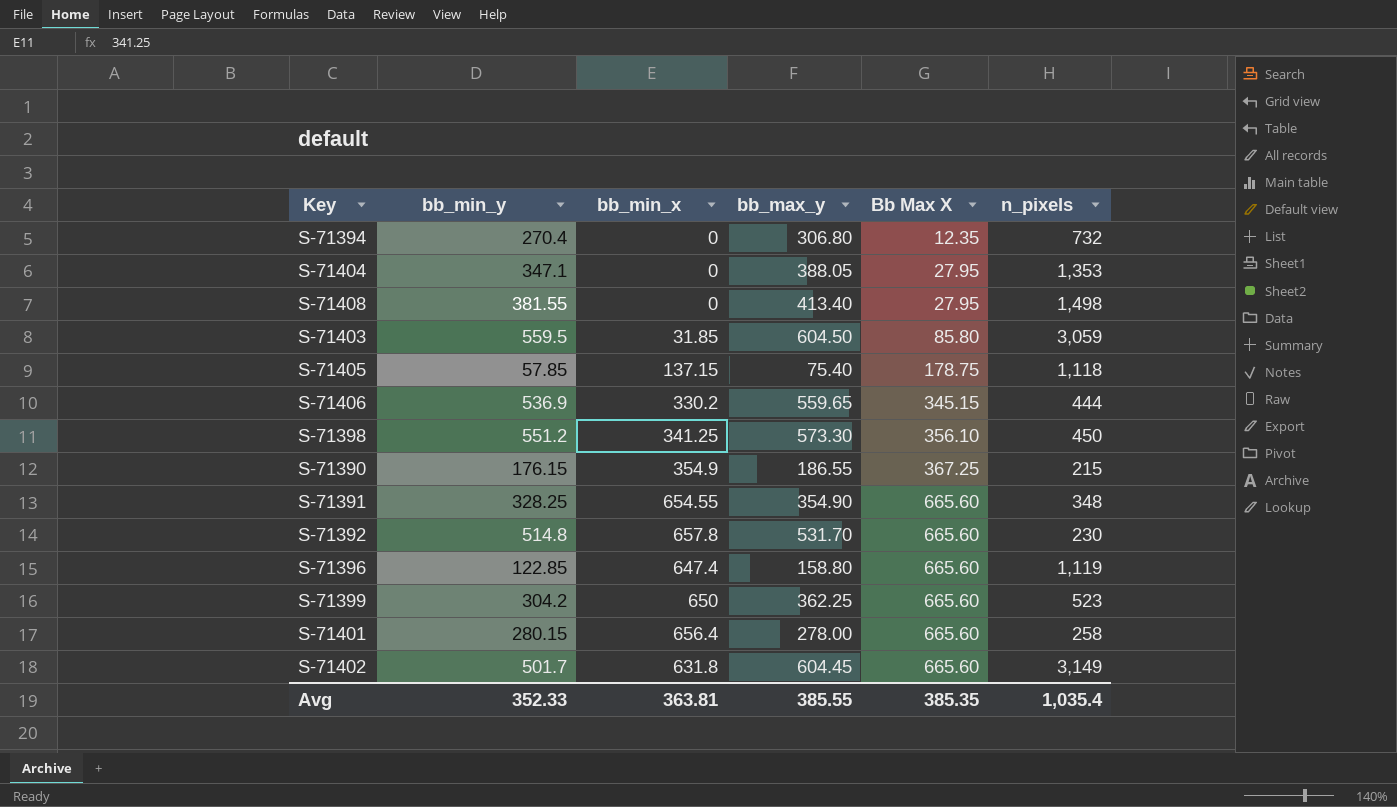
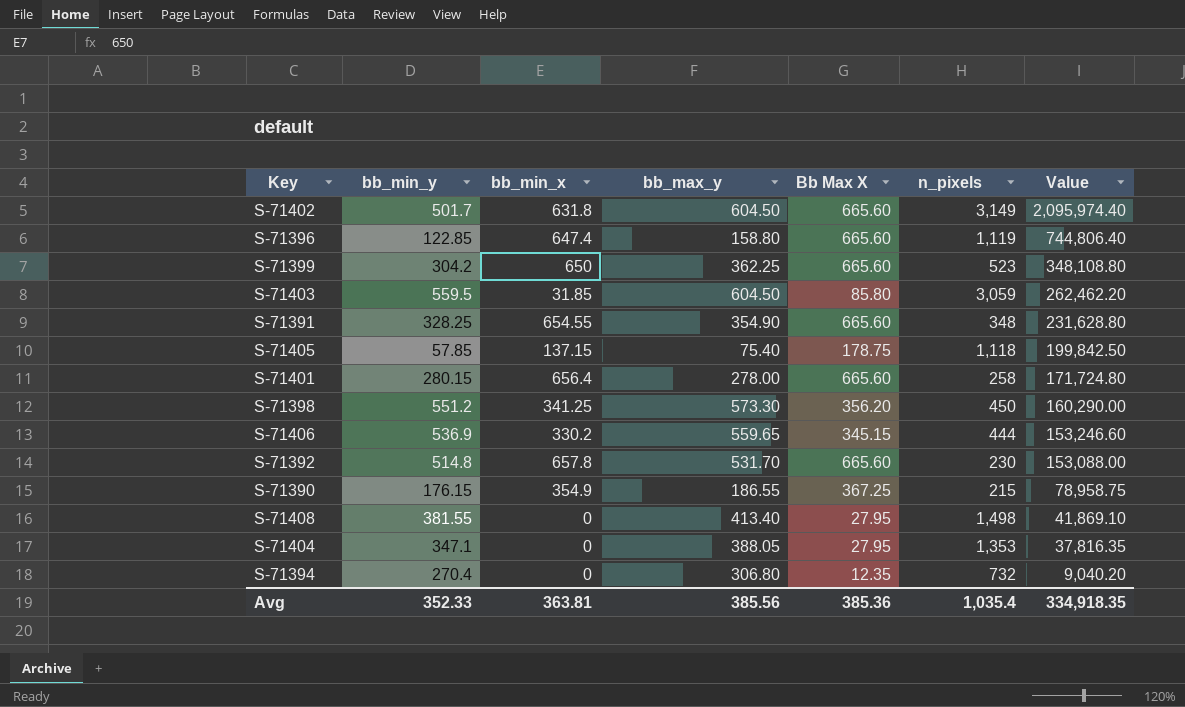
row order: Bb Max X ascending -> Value descending
column Value | formula: none -> [Bb Max X] * [n_pixels]
S-71402 | bb_max_y: 604.45 -> 604.50
S-71398 | Bb Max X: 356.10 -> 356.20
Avg | bb_max_y: 385.55 -> 385.56
Avg | Bb Max X: 385.35 -> 385.36

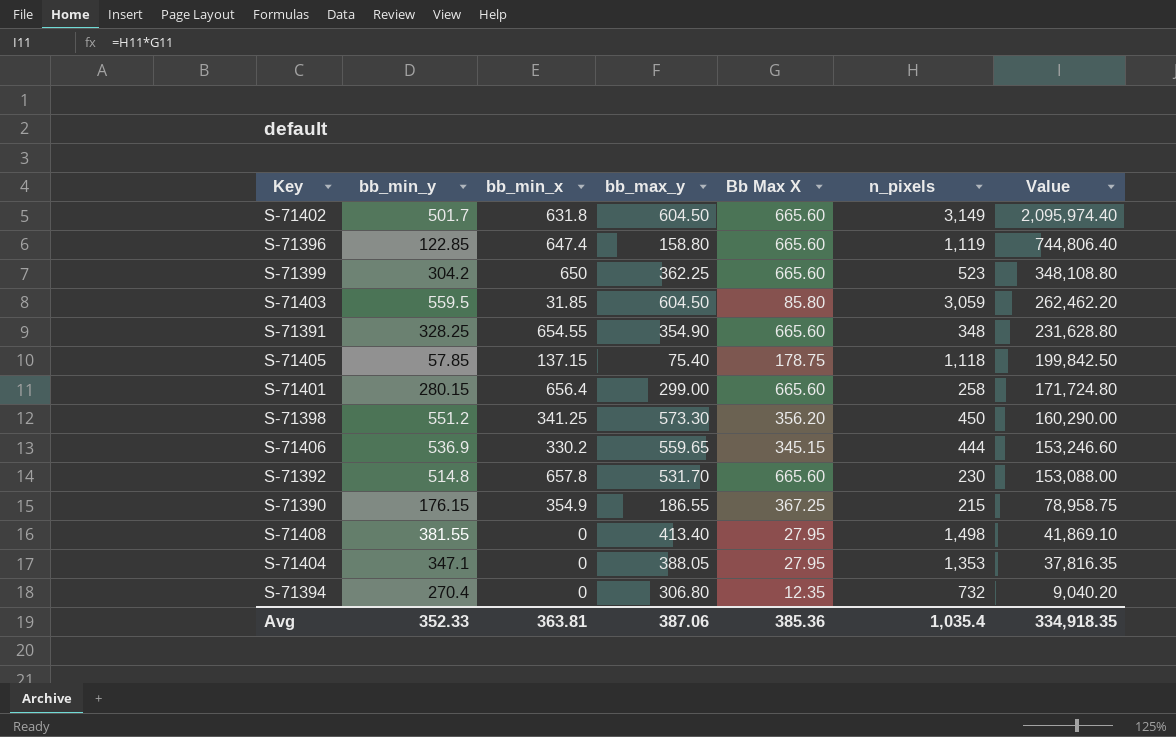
S-71401 | bb_max_y: 278.00 -> 299.00
Avg | bb_max_y: 385.56 -> 387.06

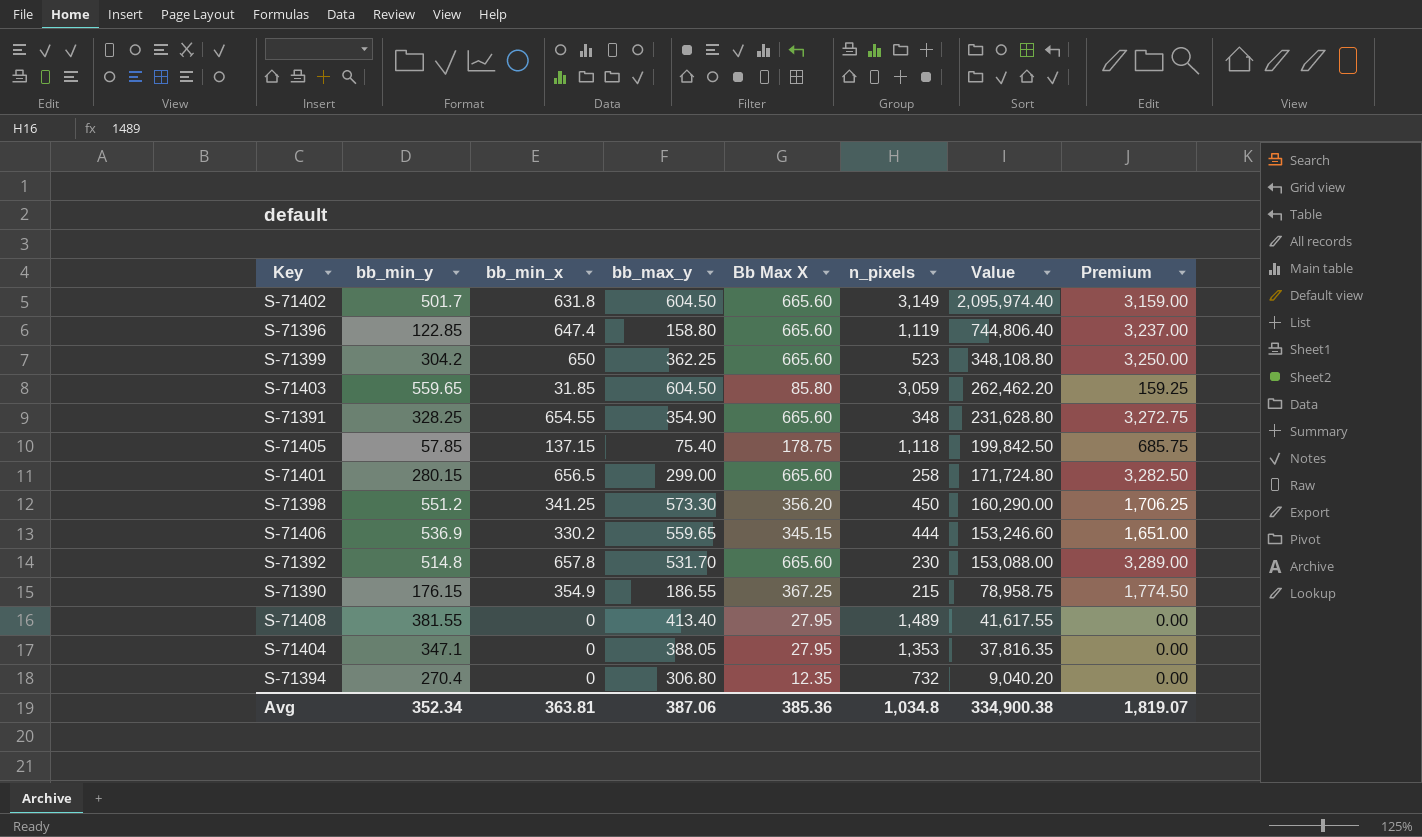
column Premium | formula: none -> [bb_min_x] * 5
S-71403 | bb_min_y: 559.5 -> 559.65
S-71401 | bb_min_x: 656.4 -> 656.5
S-71408 | n_pixels: 1,498 -> 1,489
S-71408 | Value: 41,869.10 -> 41,617.55
Avg | bb_min_y: 352.33 -> 352.34
Avg | n_pixels: 1,035.4 -> 1,034.8
Avg | Value: 334,918.35 -> 334,900.38

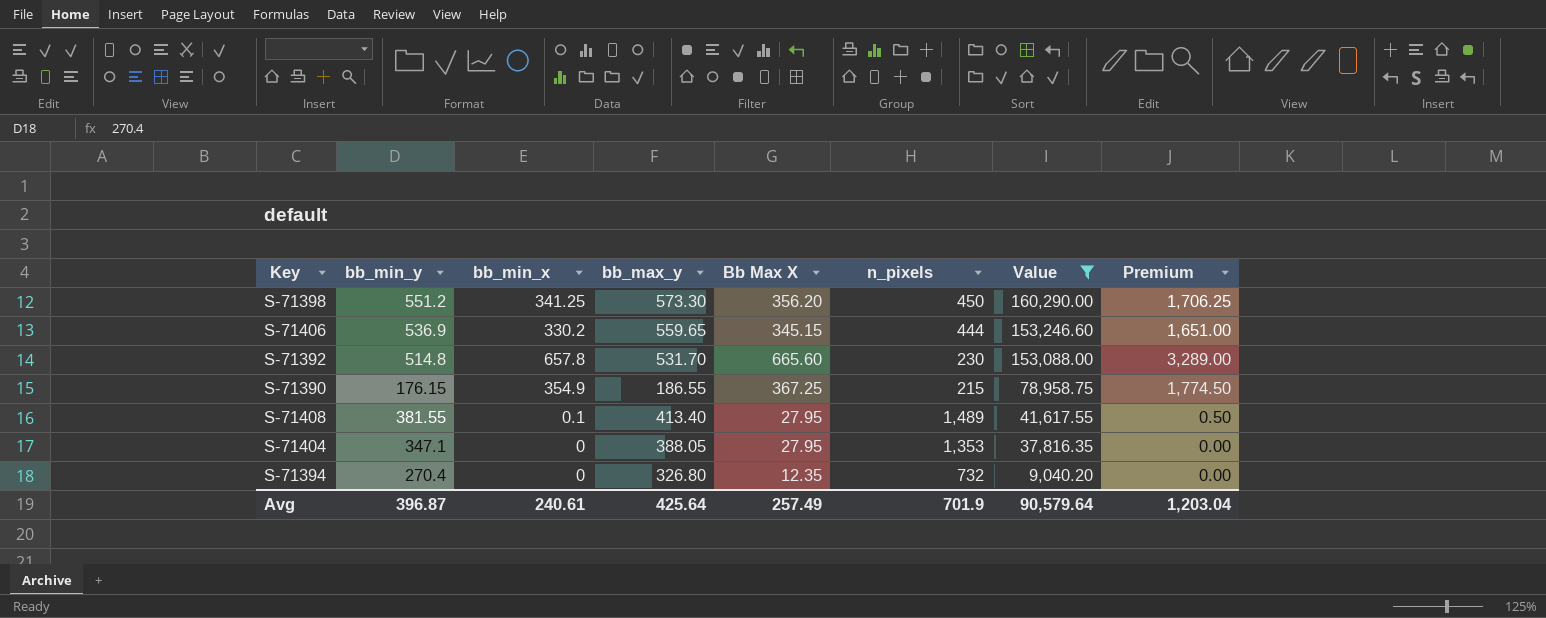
filter: none -> Value <= 160,290.00
S-71408 | bb_min_x: 0 -> 0.1
S-71408 | Premium: 0.00 -> 0.50
S-71394 | bb_max_y: 306.80 -> 326.80
Avg | bb_min_y: 352.34 -> 396.87
Avg | bb_min_x: 363.81 -> 240.61
Avg | bb_max_y: 387.06 -> 425.64
Avg | Bb Max X: 385.36 -> 257.49
Avg | n_pixels: 1,034.8 -> 701.9
Avg | Value: 334,900.38 -> 90,579.64
Avg | Premium: 1,819.07 -> 1,203.04

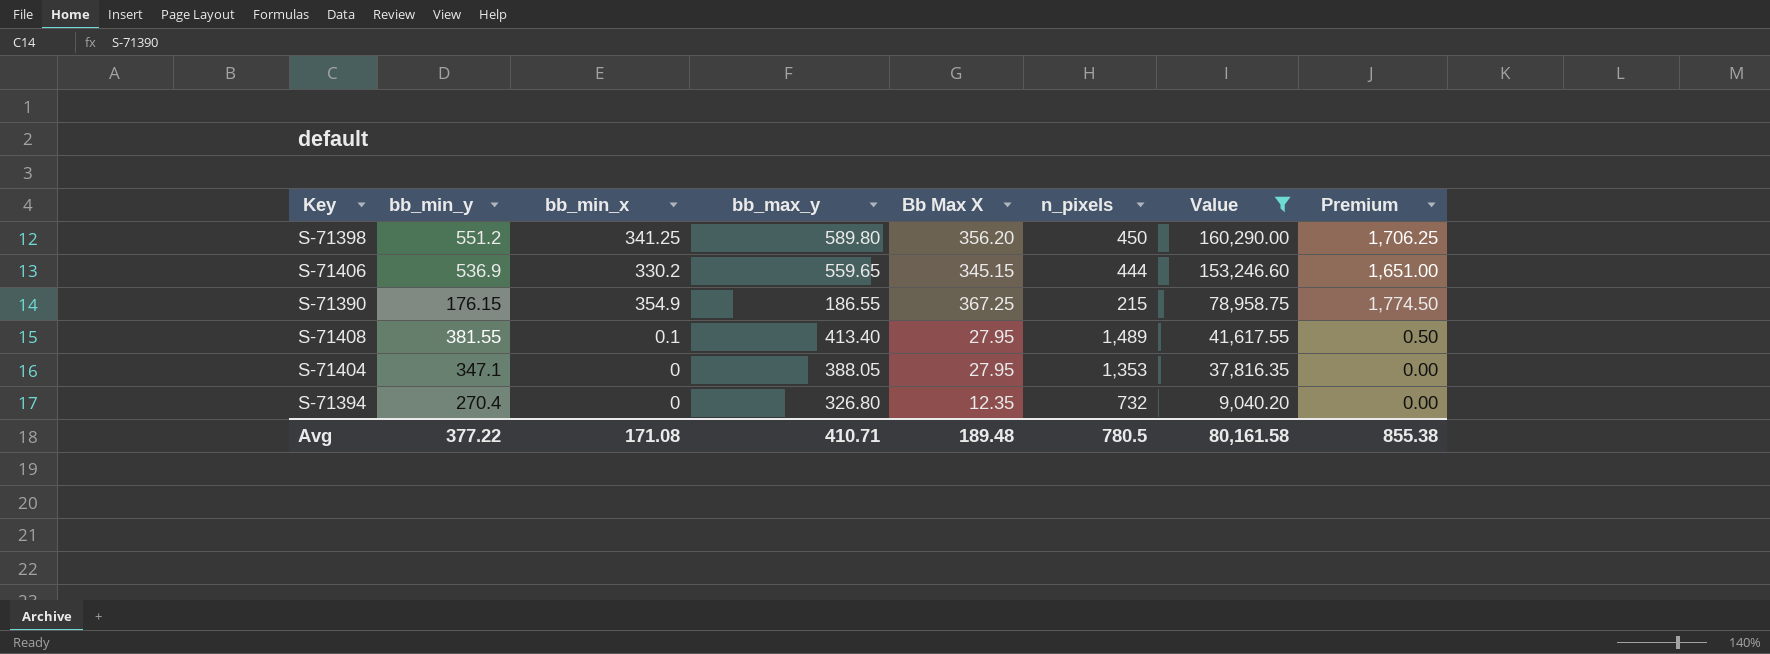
row S-71392: 514.8 | 657.8 | 531.70 | 665.60 | 230 | 153,088.00 | 3,289.00 -> none
S-71398 | bb_max_y: 573.30 -> 589.80
Avg | bb_min_y: 396.87 -> 377.22
Avg | bb_min_x: 240.61 -> 171.08
Avg | bb_max_y: 425.64 -> 410.71
Avg | Bb Max X: 257.49 -> 189.48
Avg | n_pixels: 701.9 -> 780.5
Avg | Value: 90,579.64 -> 80,161.58
Avg | Premium: 1,203.04 -> 855.38

